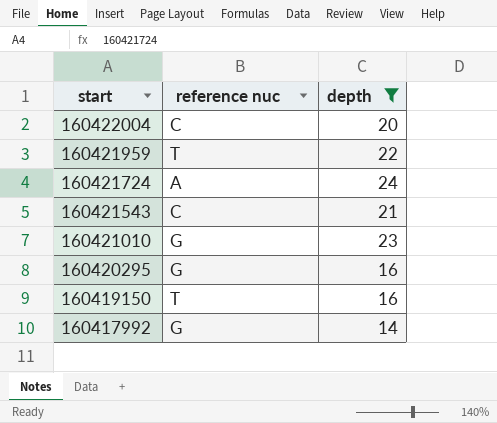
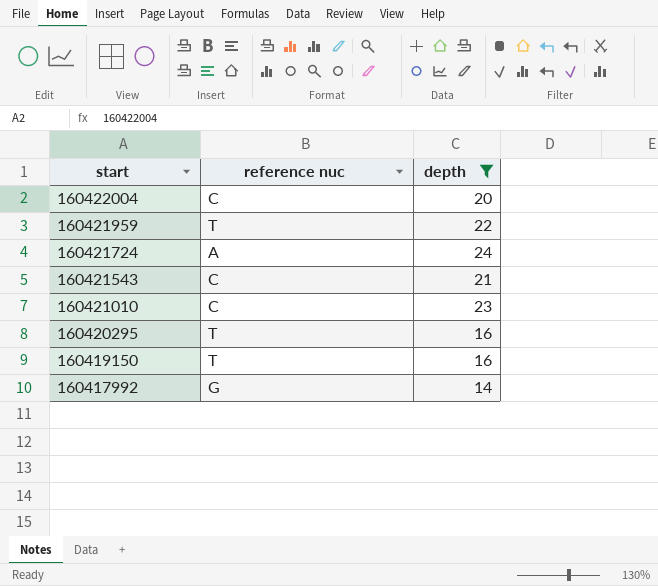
160421010 | reference nuc: G -> C
160420295 | reference nuc: G -> T

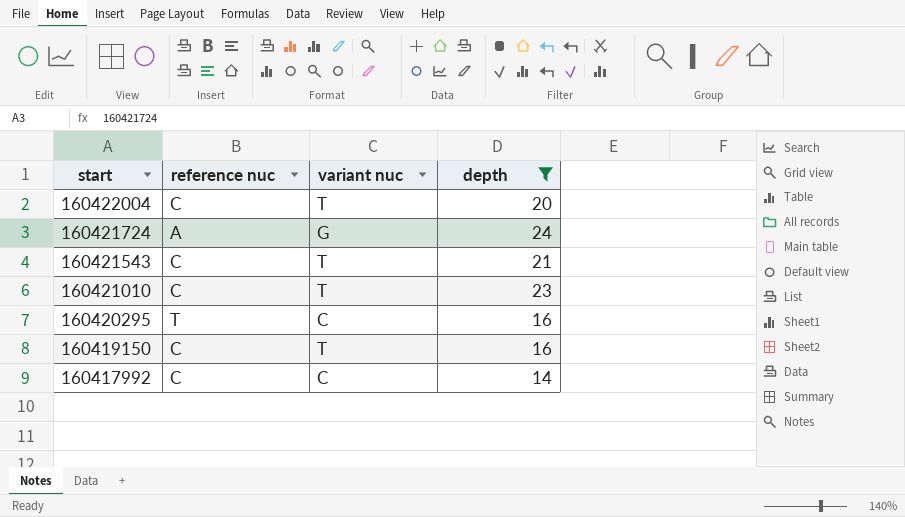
column variant nuc | position: none -> 3
row 160421959: T | 22 -> none
160419150 | reference nuc: T -> C
160417992 | reference nuc: G -> C

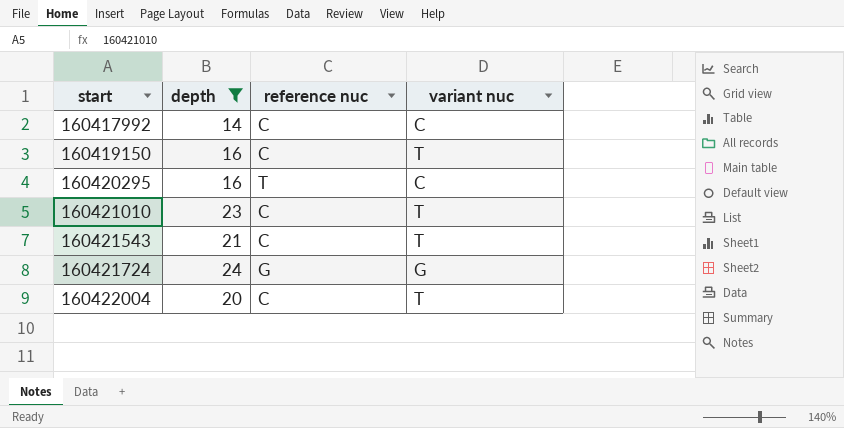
row order: start descending -> start ascending
column depth | position: 4 -> 2
160421724 | reference nuc: A -> G

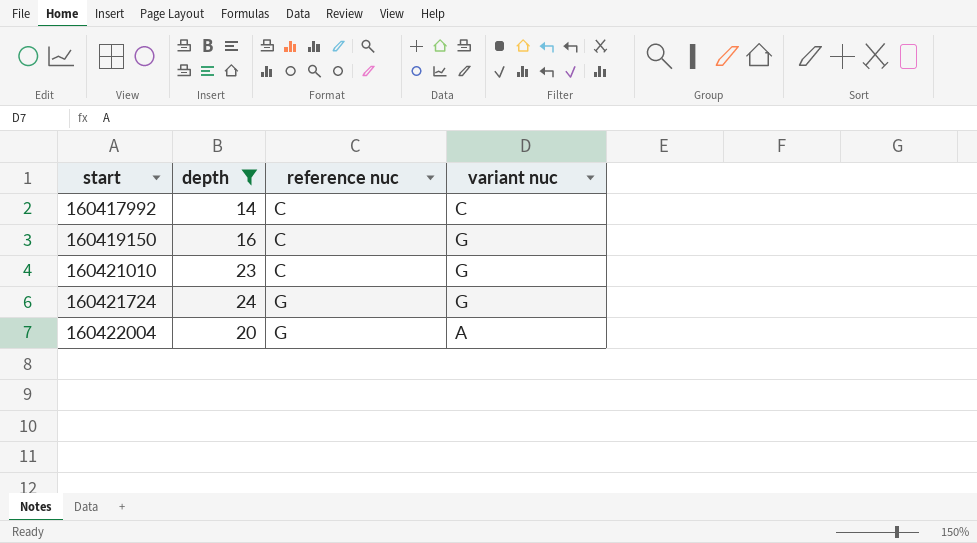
row 160420295: 16 | T | C -> none
row 160421543: 21 | C | T -> none
160419150 | variant nuc: T -> G
160421010 | variant nuc: T -> G
160422004 | reference nuc: C -> G
160422004 | variant nuc: T -> A

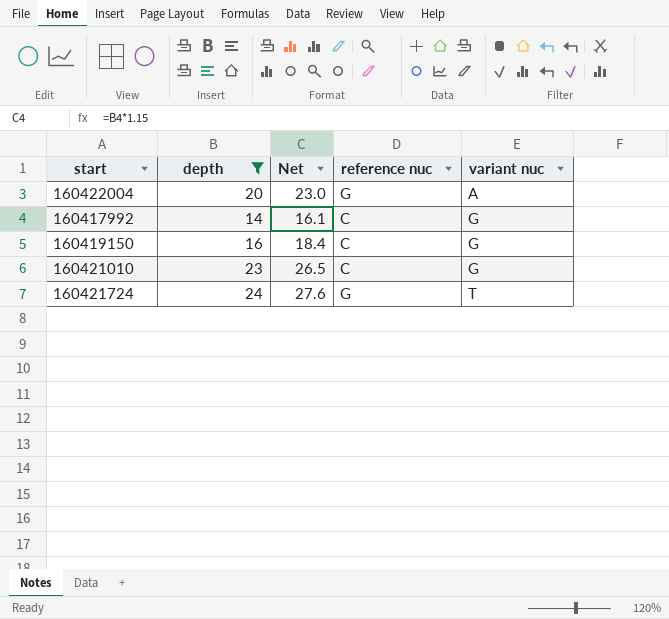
row order: start ascending -> variant nuc ascending
column Net | formula: none -> [depth] * 1.15
160417992 | variant nuc: C -> G
160421724 | variant nuc: G -> T

